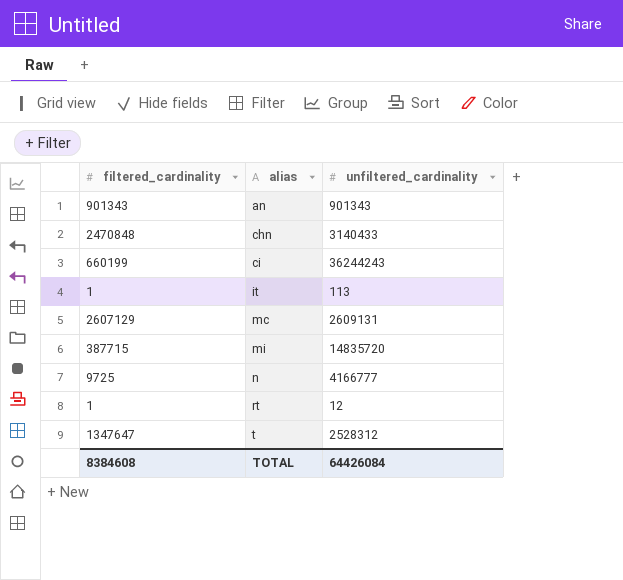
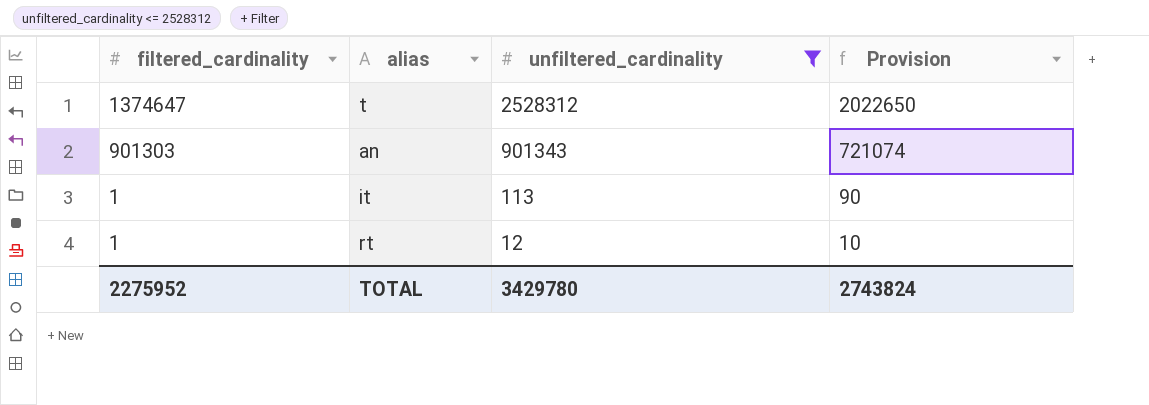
filter: none -> unfiltered_cardinality <= 2528312
row order: alias ascending -> filtered_cardinality descending
column Provision | formula: none -> [unfiltered_cardinality] * 0.8
t | filtered_cardinality: 1347647 -> 1374647
an | filtered_cardinality: 901343 -> 901303
TOTAL | filtered_cardinality: 8384608 -> 2275952
TOTAL | unfiltered_cardinality: 64426084 -> 3429780

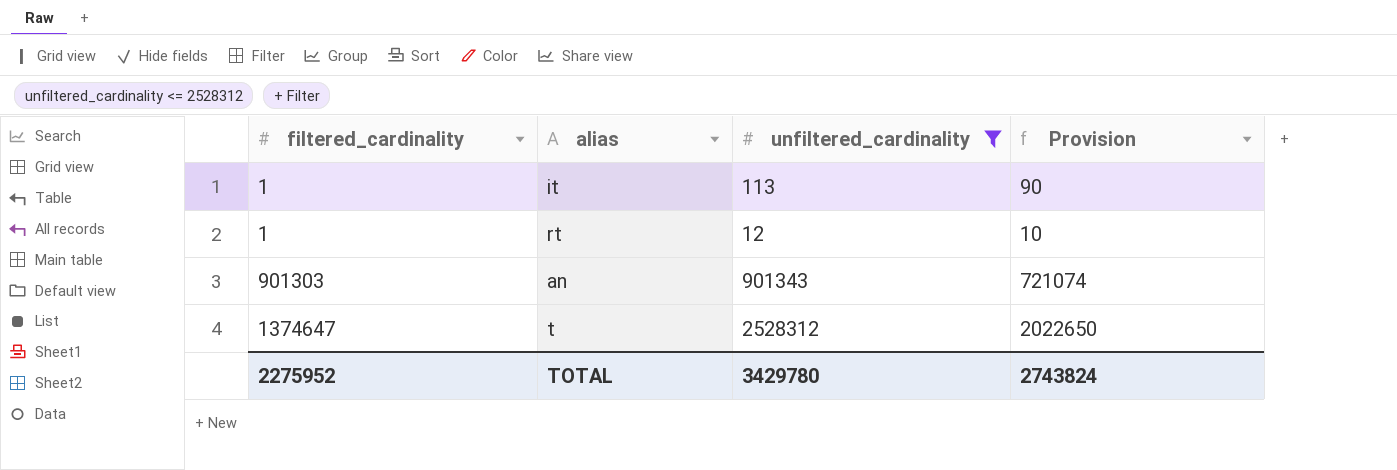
row order: filtered_cardinality descending -> filtered_cardinality ascending

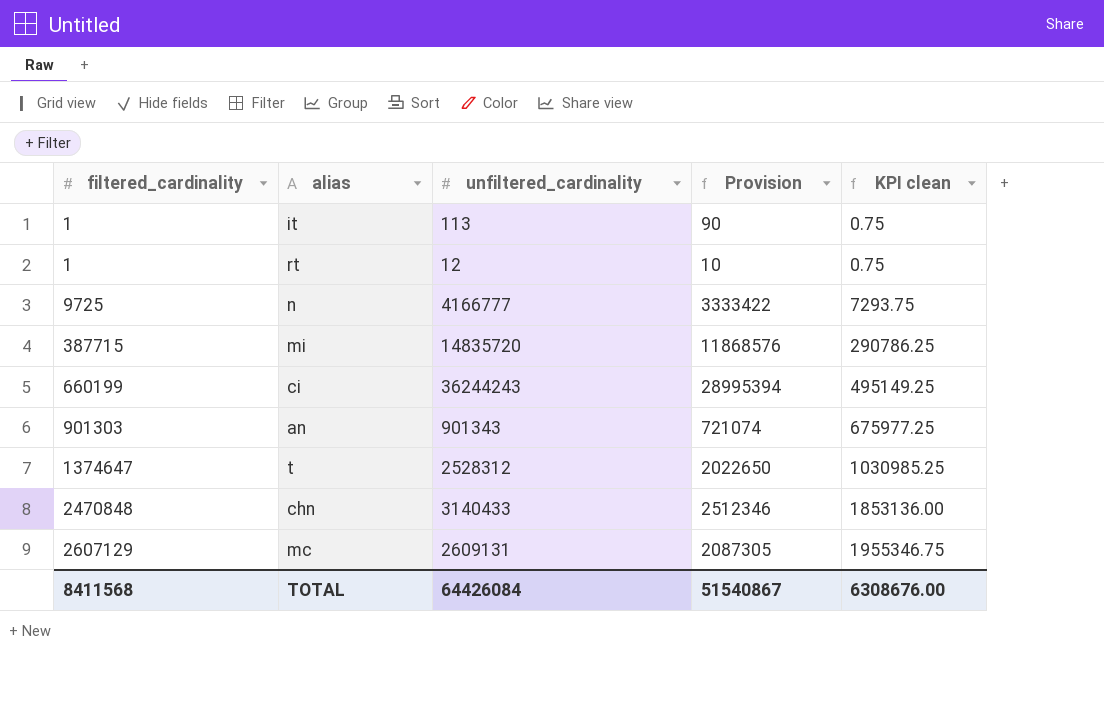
filter: unfiltered_cardinality <= 2528312 -> none
column KPI clean | formula: none -> [filtered_cardinality] * 0.75
TOTAL | filtered_cardinality: 2275952 -> 8411568
TOTAL | unfiltered_cardinality: 3429780 -> 64426084
TOTAL | Provision: 2743824 -> 51540867

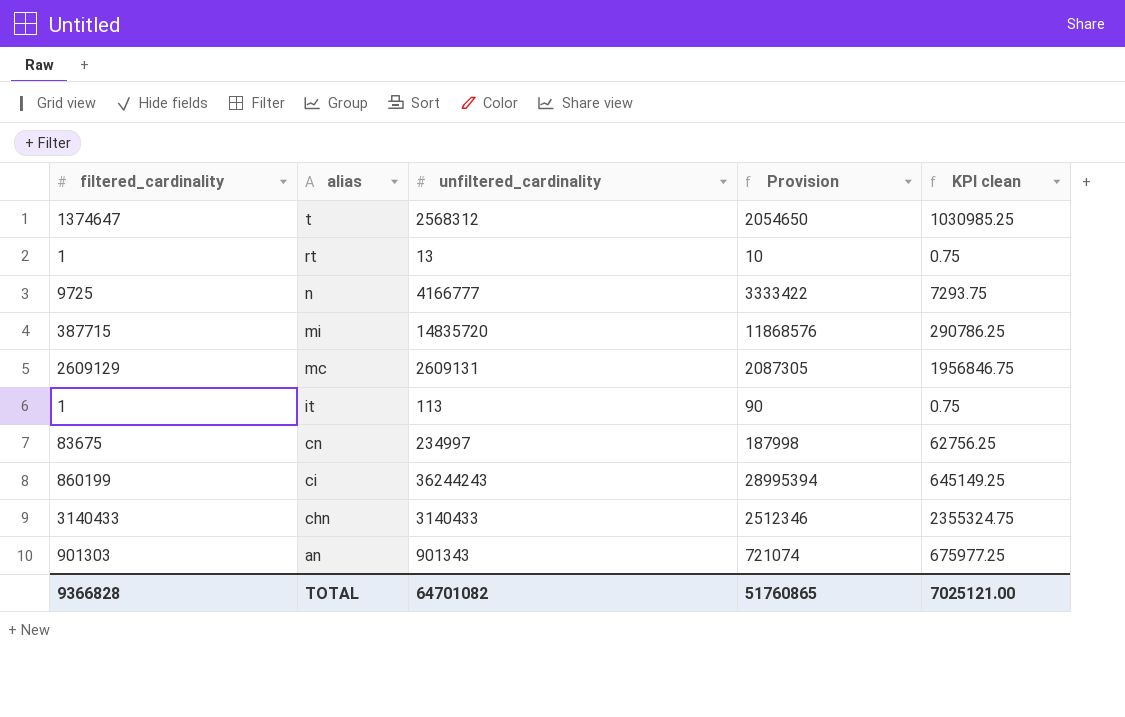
row order: filtered_cardinality ascending -> alias descending
t | unfiltered_cardinality: 2528312 -> 2568312
t | Provision: 2022650 -> 2054650
rt | unfiltered_cardinality: 12 -> 13
mc | filtered_cardinality: 2607129 -> 2609129
mc | KPI clean: 1955346.75 -> 1956846.75
row cn: none -> 83675 | 234997 | 187998 | 62756.25
ci | filtered_cardinality: 660199 -> 860199
ci | KPI clean: 495149.25 -> 645149.25
chn | filtered_cardinality: 2470848 -> 3140433
chn | KPI clean: 1853136.00 -> 2355324.75
TOTAL | filtered_cardinality: 8411568 -> 9366828
TOTAL | unfiltered_cardinality: 64426084 -> 64701082
TOTAL | Provision: 51540867 -> 51760865
TOTAL | KPI clean: 6308676.00 -> 7025121.00

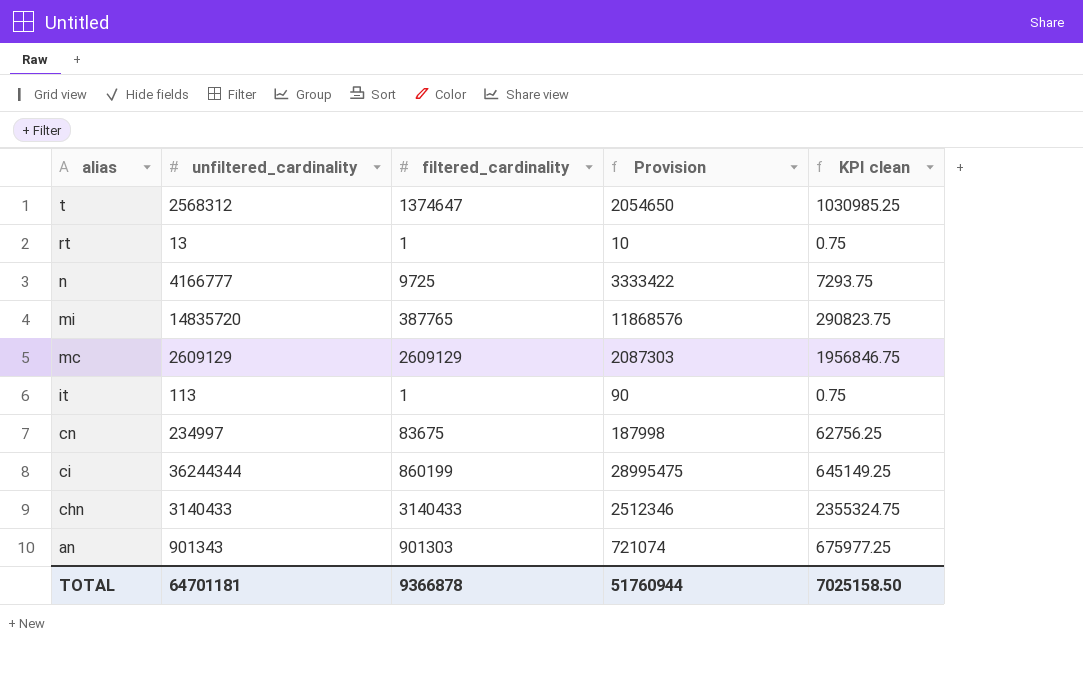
column filtered_cardinality | position: 1 -> 3
mi | filtered_cardinality: 387715 -> 387765
mi | KPI clean: 290786.25 -> 290823.75
mc | unfiltered_cardinality: 2609131 -> 2609129
mc | Provision: 2087305 -> 2087303
ci | unfiltered_cardinality: 36244243 -> 36244344
ci | Provision: 28995394 -> 28995475
TOTAL | unfiltered_cardinality: 64701082 -> 64701181
TOTAL | filtered_cardinality: 9366828 -> 9366878
TOTAL | Provision: 51760865 -> 51760944
TOTAL | KPI clean: 7025121.00 -> 7025158.50

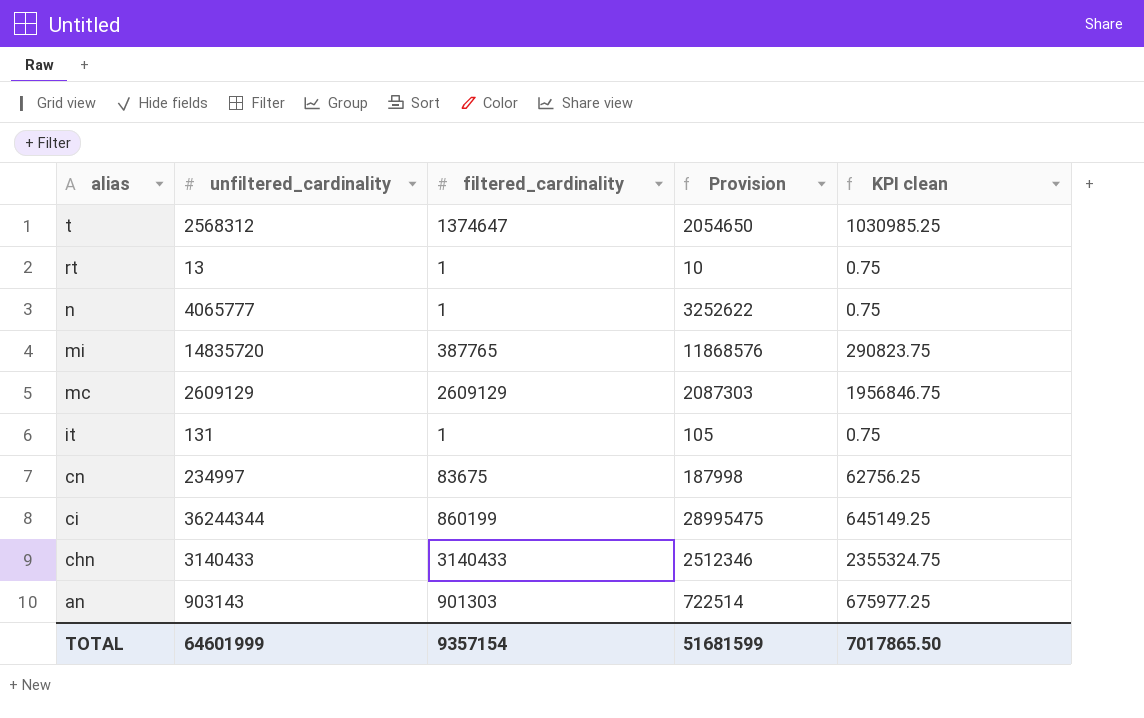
n | unfiltered_cardinality: 4166777 -> 4065777
n | filtered_cardinality: 9725 -> 1
n | Provision: 3333422 -> 3252622
n | KPI clean: 7293.75 -> 0.75
it | unfiltered_cardinality: 113 -> 131
it | Provision: 90 -> 105
an | unfiltered_cardinality: 901343 -> 903143
an | Provision: 721074 -> 722514
TOTAL | unfiltered_cardinality: 64701181 -> 64601999
TOTAL | filtered_cardinality: 9366878 -> 9357154
TOTAL | Provision: 51760944 -> 51681599
TOTAL | KPI clean: 7025158.50 -> 7017865.50

